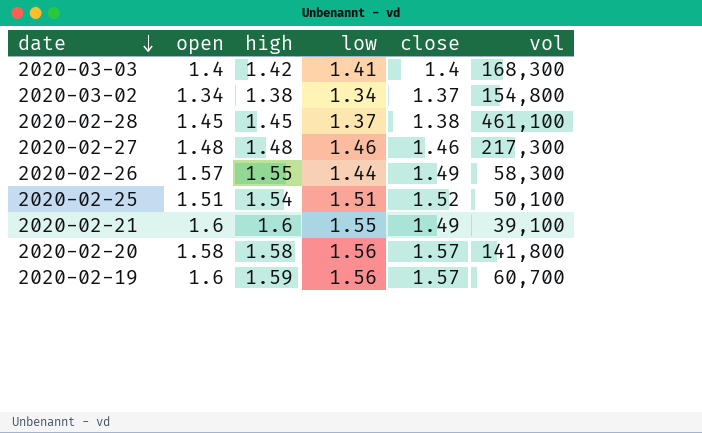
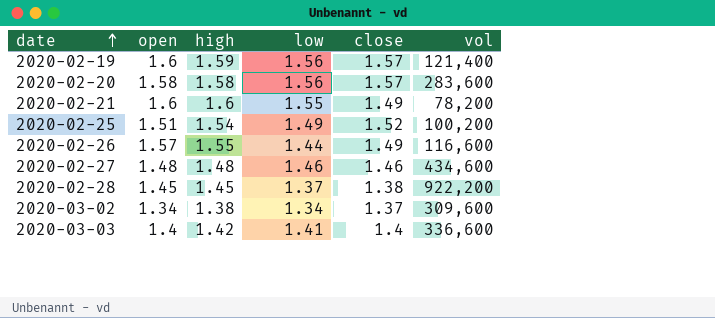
row order: date descending -> date ascending
2020-02-19 | vol: 60,700 -> 121,400
2020-02-20 | vol: 141,800 -> 283,600
2020-02-21 | vol: 39,100 -> 78,200
2020-02-25 | low: 1.51 -> 1.49
2020-02-25 | vol: 50,100 -> 100,200
2020-02-26 | vol: 58,300 -> 116,600
2020-02-27 | vol: 217,300 -> 434,600
2020-02-28 | vol: 461,100 -> 922,200
2020-03-02 | vol: 154,800 -> 309,600
2020-03-03 | vol: 168,300 -> 336,600

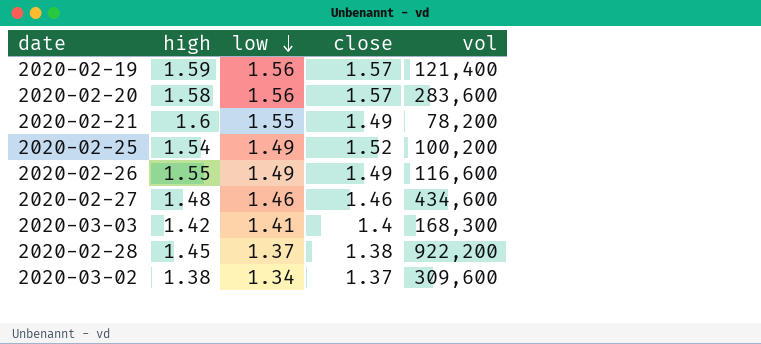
row order: date ascending -> low descending
column open | position: 2 -> none
2020-02-26 | low: 1.44 -> 1.49
2020-03-03 | vol: 336,600 -> 168,300

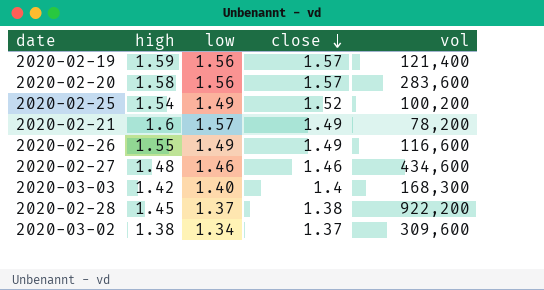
row order: low descending -> close descending
2020-02-21 | low: 1.55 -> 1.57
2020-03-03 | low: 1.41 -> 1.40

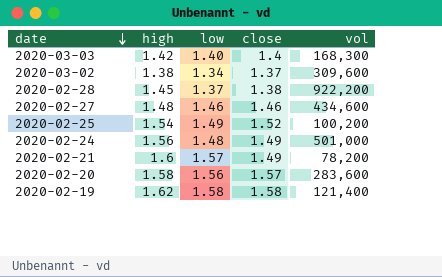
row order: close descending -> date descending
row 2020-02-26: 1.55 | 1.49 | 1.49 | 116,600 -> none
row 2020-02-24: none -> 1.56 | 1.48 | 1.49 | 501,000
2020-02-19 | high: 1.59 -> 1.62
2020-02-19 | low: 1.56 -> 1.58
2020-02-19 | close: 1.57 -> 1.58

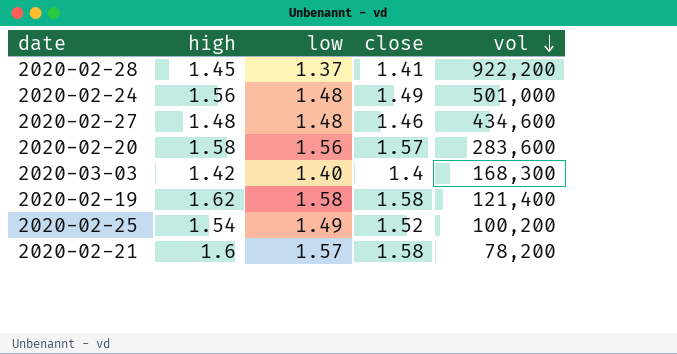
row order: date descending -> vol descending
row 2020-03-02: 1.38 | 1.34 | 1.37 | 309,600 -> none
2020-02-28 | close: 1.38 -> 1.41
2020-02-27 | low: 1.46 -> 1.48
2020-02-21 | close: 1.49 -> 1.58

